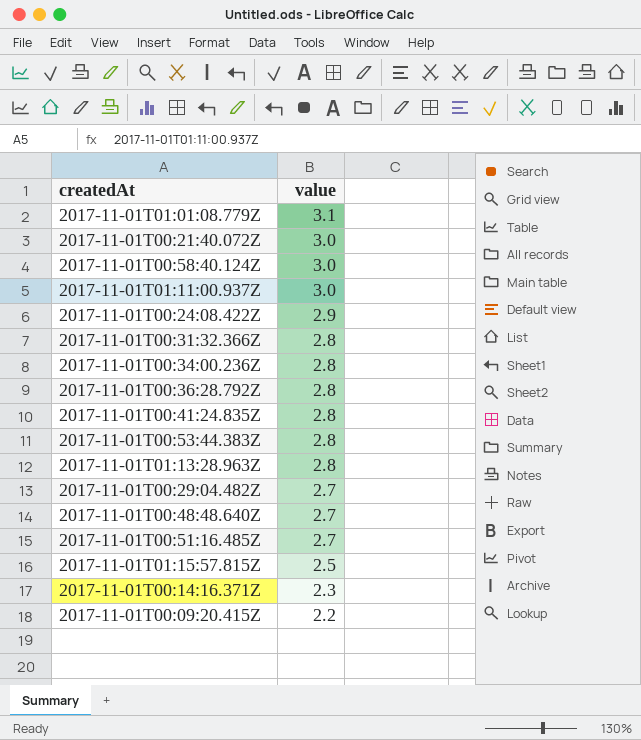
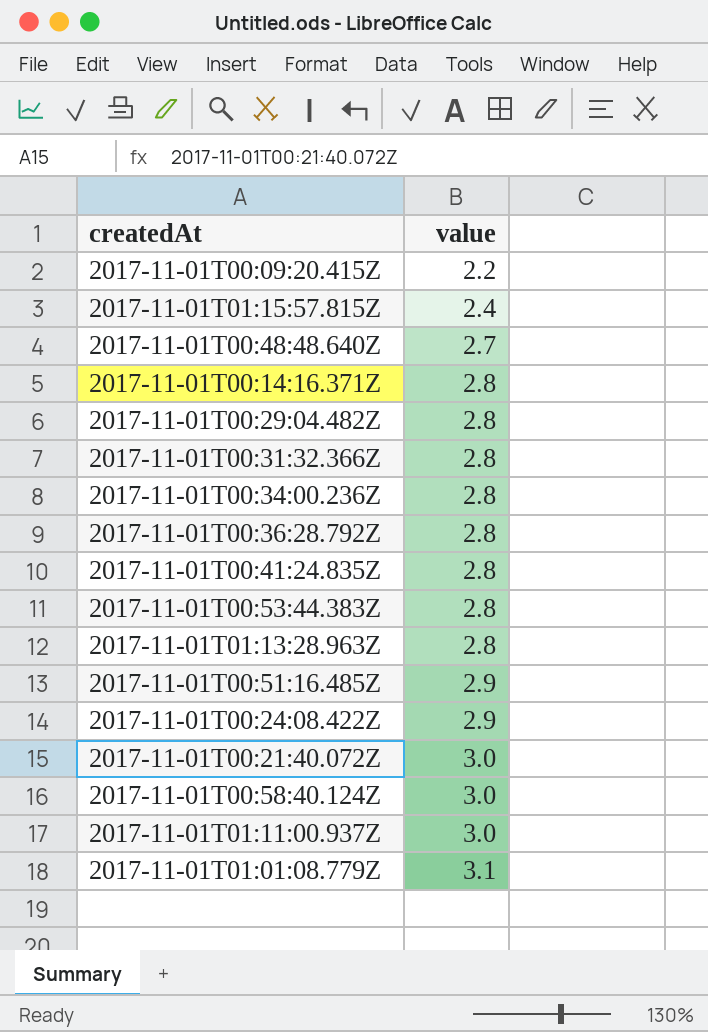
row order: value descending -> value ascending
2017-11-01T01:15:57.815Z | value: 2.5 -> 2.4
2017-11-01T00:14:16.371Z | value: 2.3 -> 2.8
2017-11-01T00:29:04.482Z | value: 2.7 -> 2.8
2017-11-01T00:51:16.485Z | value: 2.7 -> 2.9

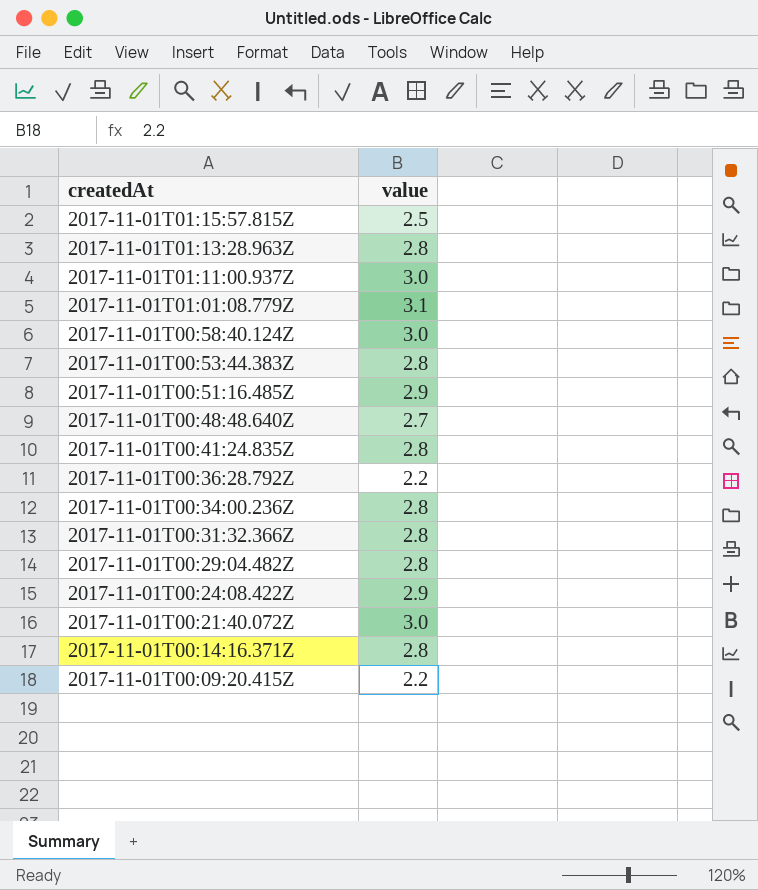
row order: value ascending -> createdAt descending
2017-11-01T01:15:57.815Z | value: 2.4 -> 2.5
2017-11-01T00:36:28.792Z | value: 2.8 -> 2.2

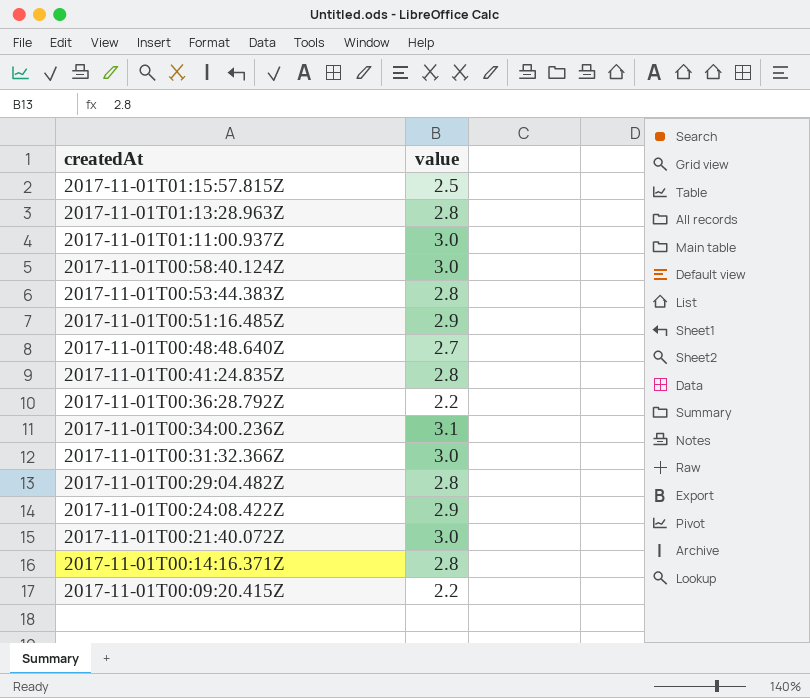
row 2017-11-01T01:01:08.779Z: 3.1 -> none
2017-11-01T00:34:00.236Z | value: 2.8 -> 3.1
2017-11-01T00:31:32.366Z | value: 2.8 -> 3.0

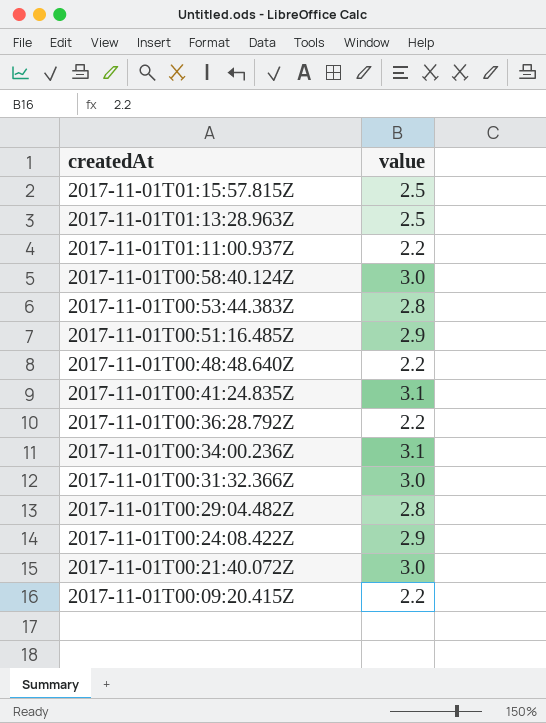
row 2017-11-01T00:14:16.371Z: 2.8 -> none
2017-11-01T01:13:28.963Z | value: 2.8 -> 2.5
2017-11-01T01:11:00.937Z | value: 3.0 -> 2.2
2017-11-01T00:48:48.640Z | value: 2.7 -> 2.2
2017-11-01T00:41:24.835Z | value: 2.8 -> 3.1

